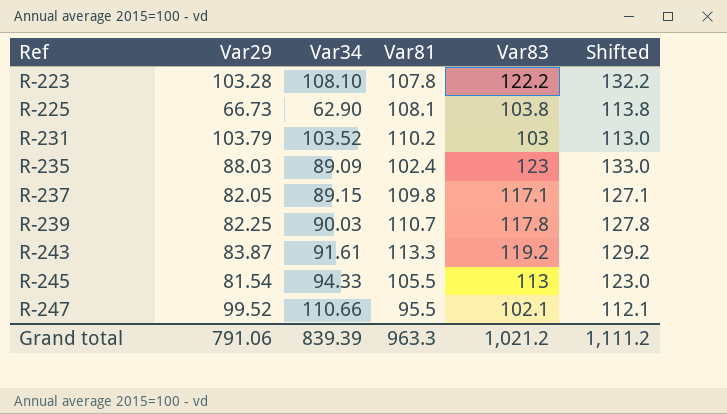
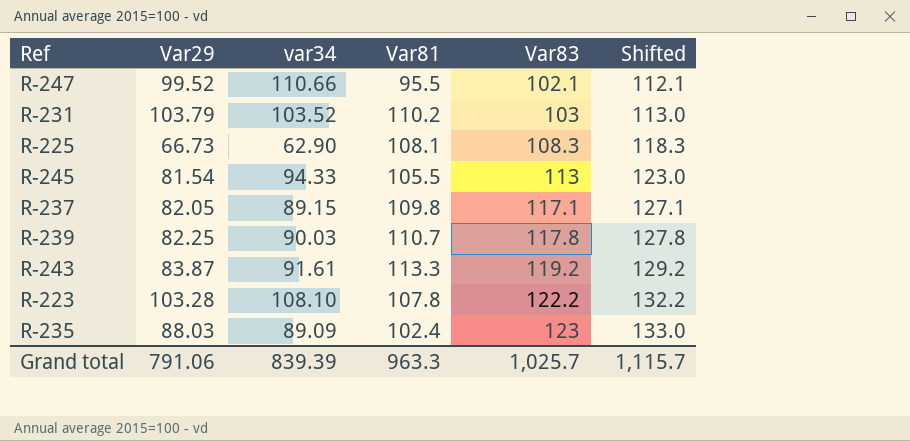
row order: Ref ascending -> Var83 ascending
column name: Var34 -> var34
R-225 | Var83: 103.8 -> 108.3
R-225 | Shifted: 113.8 -> 118.3
Grand total | Var83: 1,021.2 -> 1,025.7
Grand total | Shifted: 1,111.2 -> 1,115.7

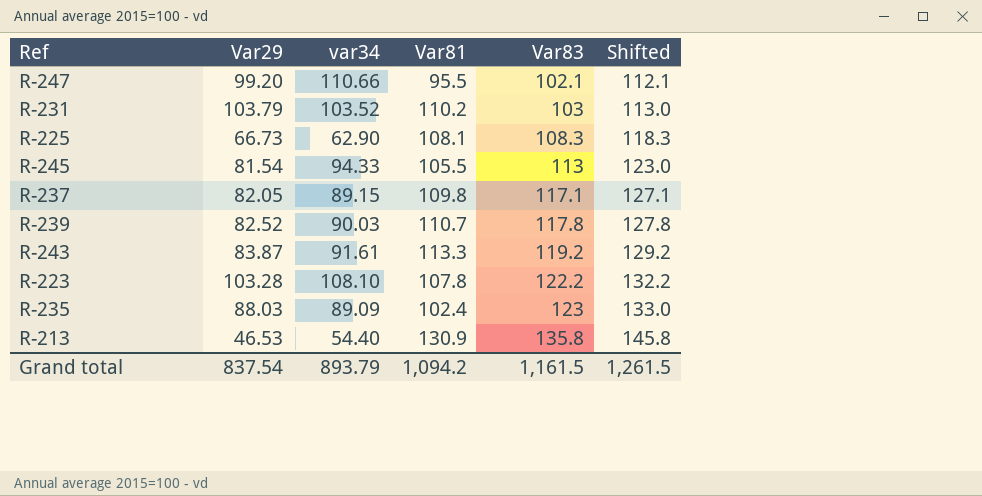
R-247 | Var29: 99.52 -> 99.20
R-239 | Var29: 82.25 -> 82.52
row R-213: none -> 46.53 | 54.40 | 130.9 | 135.8 | 145.8
Grand total | Var29: 791.06 -> 837.54
Grand total | var34: 839.39 -> 893.79
Grand total | Var81: 963.3 -> 1,094.2
Grand total | Var83: 1,025.7 -> 1,161.5
Grand total | Shifted: 1,115.7 -> 1,261.5

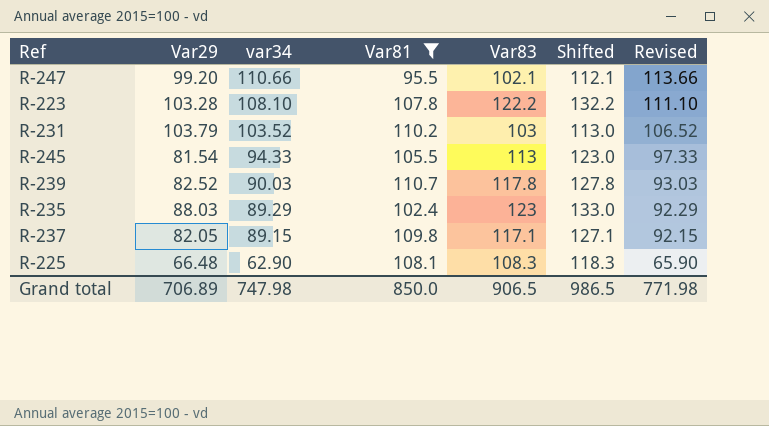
filter: none -> Var81 <= 110.7
row order: Var83 ascending -> var34 descending
column Revised | formula: none -> [var34] + 3
R-235 | var34: 89.09 -> 89.29
R-225 | Var29: 66.73 -> 66.48
Grand total | Var29: 837.54 -> 706.89
Grand total | var34: 893.79 -> 747.98
Grand total | Var81: 1,094.2 -> 850.0
Grand total | Var83: 1,161.5 -> 906.5
Grand total | Shifted: 1,261.5 -> 986.5

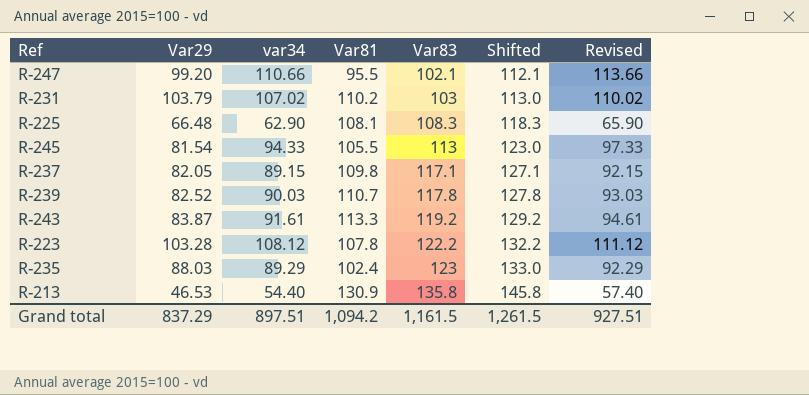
filter: Var81 <= 110.7 -> none
row order: var34 descending -> Var83 ascending
R-231 | var34: 103.52 -> 107.02
R-231 | Revised: 106.52 -> 110.02
R-223 | var34: 108.10 -> 108.12
R-223 | Revised: 111.10 -> 111.12
Grand total | Var29: 706.89 -> 837.29
Grand total | var34: 747.98 -> 897.51
Grand total | Var81: 850.0 -> 1,094.2
Grand total | Var83: 906.5 -> 1,161.5
Grand total | Shifted: 986.5 -> 1,261.5
Grand total | Revised: 771.98 -> 927.51

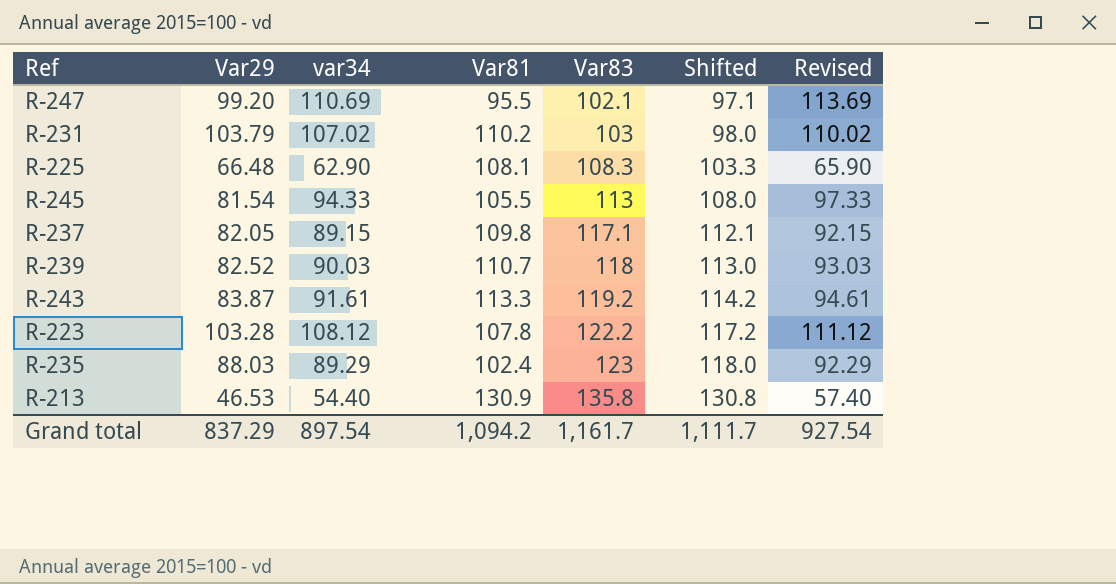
column Shifted | formula: [Var83] + 10 -> [Var83] - 5
R-247 | var34: 110.66 -> 110.69
R-247 | Revised: 113.66 -> 113.69
R-239 | Var83: 117.8 -> 118
Grand total | var34: 897.51 -> 897.54
Grand total | Var83: 1,161.5 -> 1,161.7
Grand total | Shifted: 1,261.5 -> 1,111.7
Grand total | Revised: 927.51 -> 927.54

